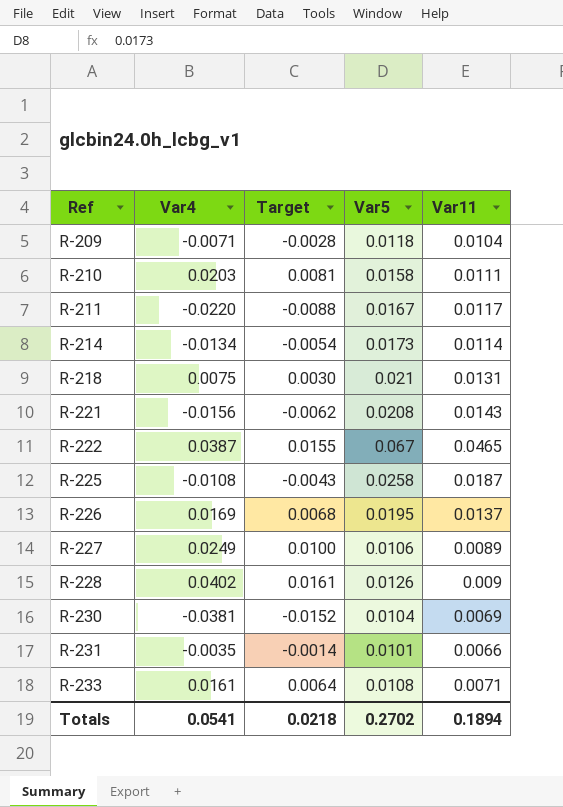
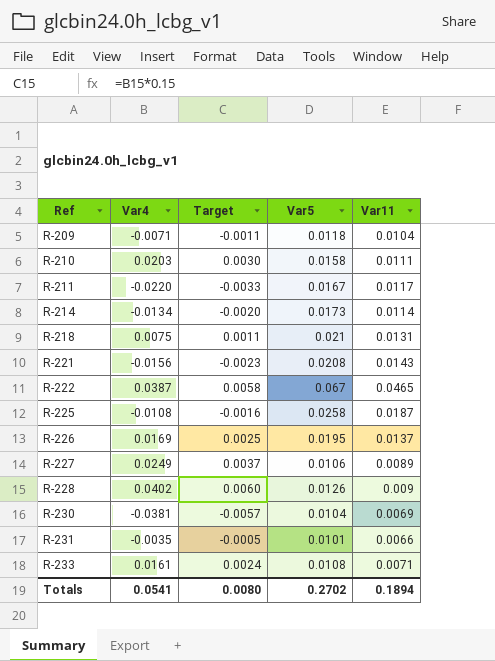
column Target | formula: [Var4] * 0.4 -> [Var4] * 0.15
Totals | Target: 0.0218 -> 0.0080

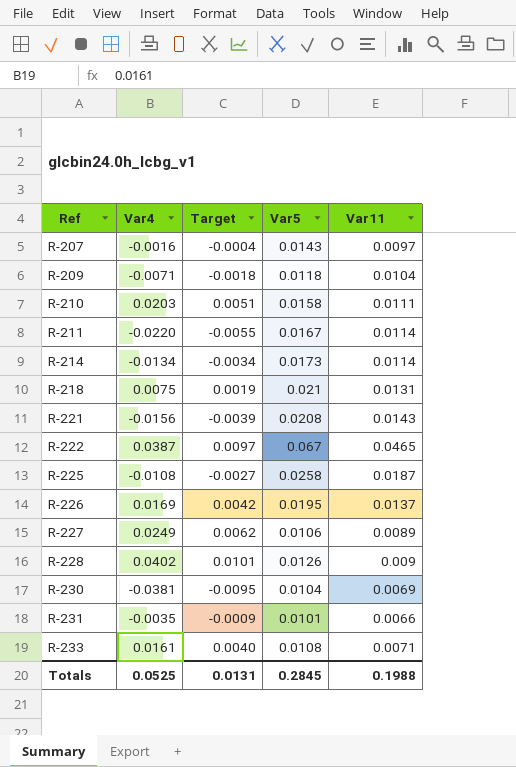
column Target | formula: [Var4] * 0.15 -> [Var4] * 0.25
row R-207: none -> -0.0016 | -0.0004 | 0.0143 | 0.0097
R-211 | Var11: 0.0117 -> 0.0114
Totals | Var4: 0.0541 -> 0.0525
Totals | Target: 0.0080 -> 0.0131
Totals | Var5: 0.2702 -> 0.2845
Totals | Var11: 0.1894 -> 0.1988

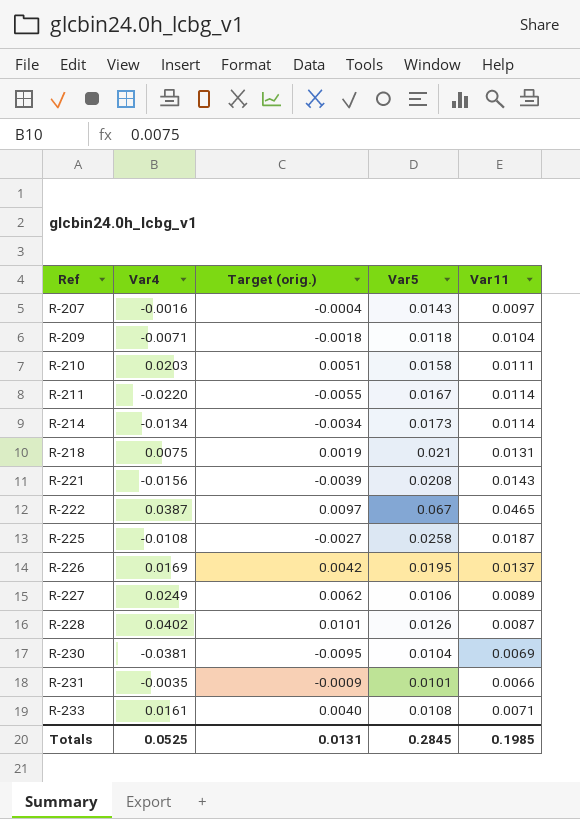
column name: Target -> Target (orig.)
R-228 | Var11: 0.009 -> 0.0087
Totals | Var11: 0.1988 -> 0.1985

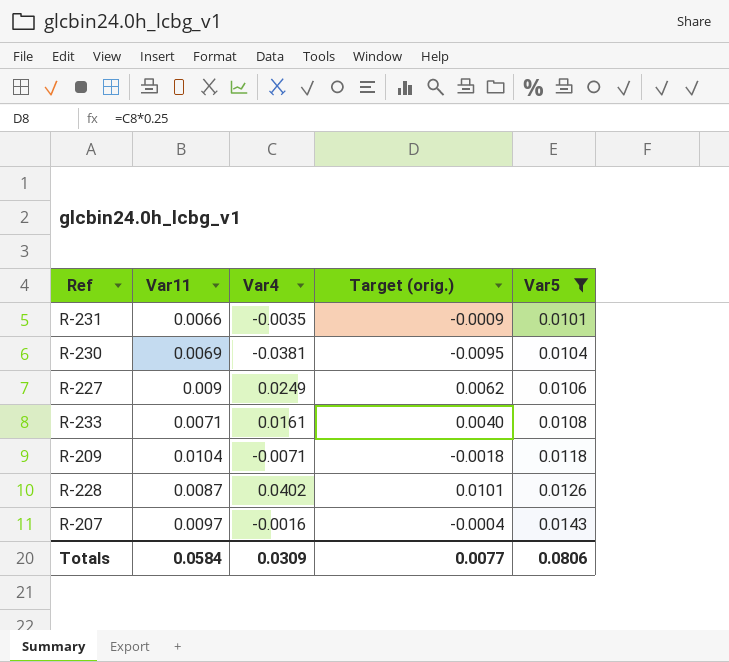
filter: none -> Var5 <= 0.0143
row order: Ref ascending -> Var5 ascending
column Var11 | position: 5 -> 2
R-227 | Var11: 0.0089 -> 0.009
Totals | Var11: 0.1985 -> 0.0584
Totals | Var4: 0.0525 -> 0.0309
Totals | Target (orig.): 0.0131 -> 0.0077
Totals | Var5: 0.2845 -> 0.0806

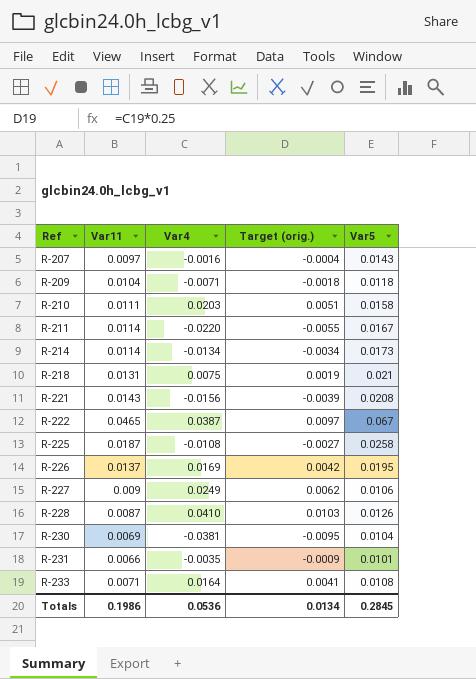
filter: Var5 <= 0.0143 -> none
row order: Var5 ascending -> Ref ascending
R-228 | Var4: 0.0402 -> 0.0410
R-228 | Target (orig.): 0.0101 -> 0.0103
R-233 | Var4: 0.0161 -> 0.0164
R-233 | Target (orig.): 0.0040 -> 0.0041
Totals | Var11: 0.0584 -> 0.1986
Totals | Var4: 0.0309 -> 0.0536
Totals | Target (orig.): 0.0077 -> 0.0134
Totals | Var5: 0.0806 -> 0.2845

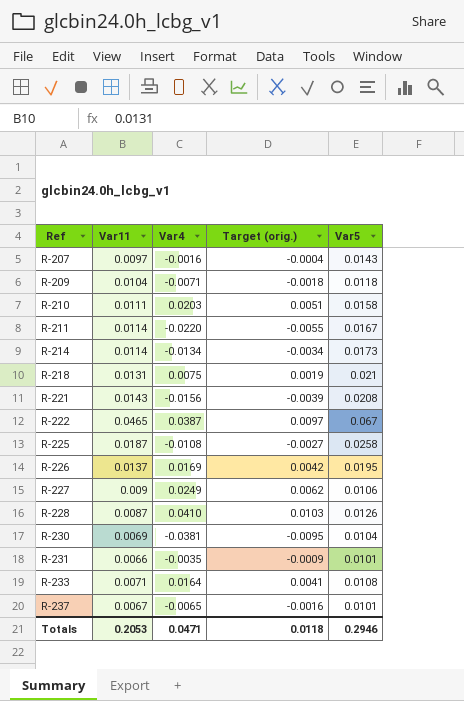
row R-237: none -> 0.0067 | -0.0065 | -0.0016 | 0.0101
Totals | Var11: 0.1986 -> 0.2053
Totals | Var4: 0.0536 -> 0.0471
Totals | Target (orig.): 0.0134 -> 0.0118
Totals | Var5: 0.2845 -> 0.2946

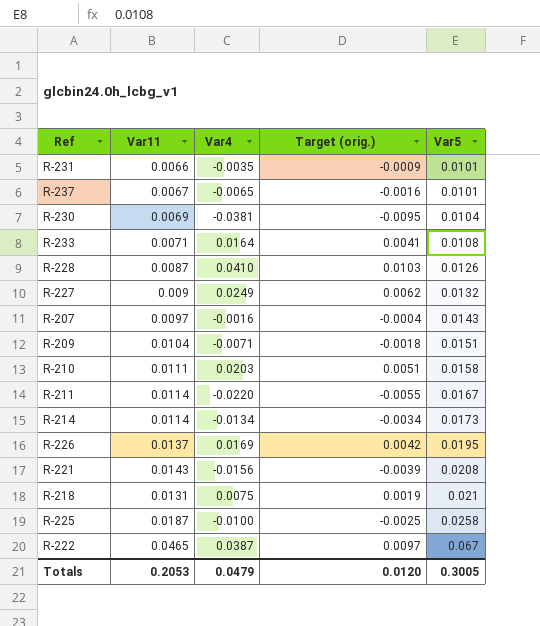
row order: Ref ascending -> Var5 ascending
R-227 | Var5: 0.0106 -> 0.0132
R-209 | Var5: 0.0118 -> 0.0151
R-225 | Var4: -0.0108 -> -0.0100
R-225 | Target (orig.): -0.0027 -> -0.0025
Totals | Var4: 0.0471 -> 0.0479
Totals | Target (orig.): 0.0118 -> 0.0120
Totals | Var5: 0.2946 -> 0.3005

